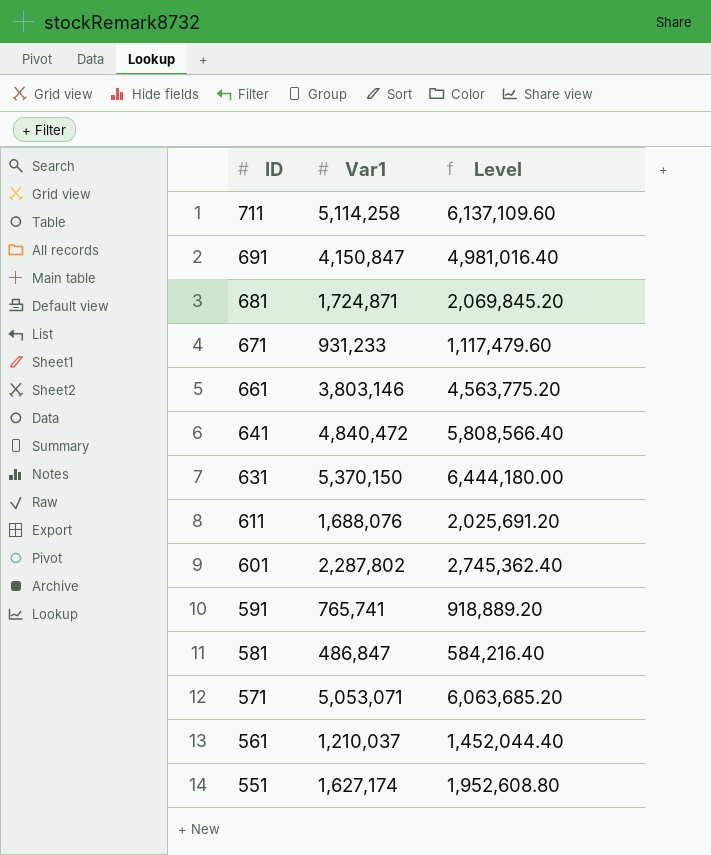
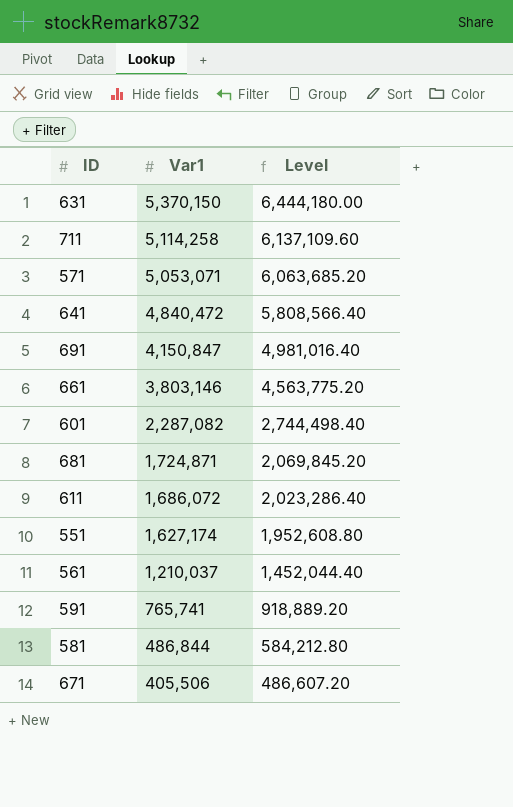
row order: ID descending -> Var1 descending
601 | Var1: 2,287,802 -> 2,287,082
601 | Level: 2,745,362.40 -> 2,744,498.40
611 | Var1: 1,688,076 -> 1,686,072
611 | Level: 2,025,691.20 -> 2,023,286.40
581 | Var1: 486,847 -> 486,844
581 | Level: 584,216.40 -> 584,212.80
671 | Var1: 931,233 -> 405,506
671 | Level: 1,117,479.60 -> 486,607.20

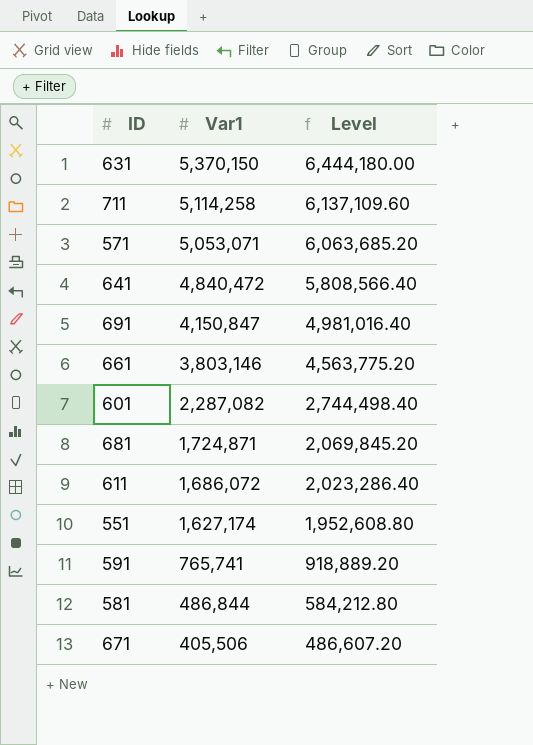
row 561: 1,210,037 | 1,452,044.40 -> none

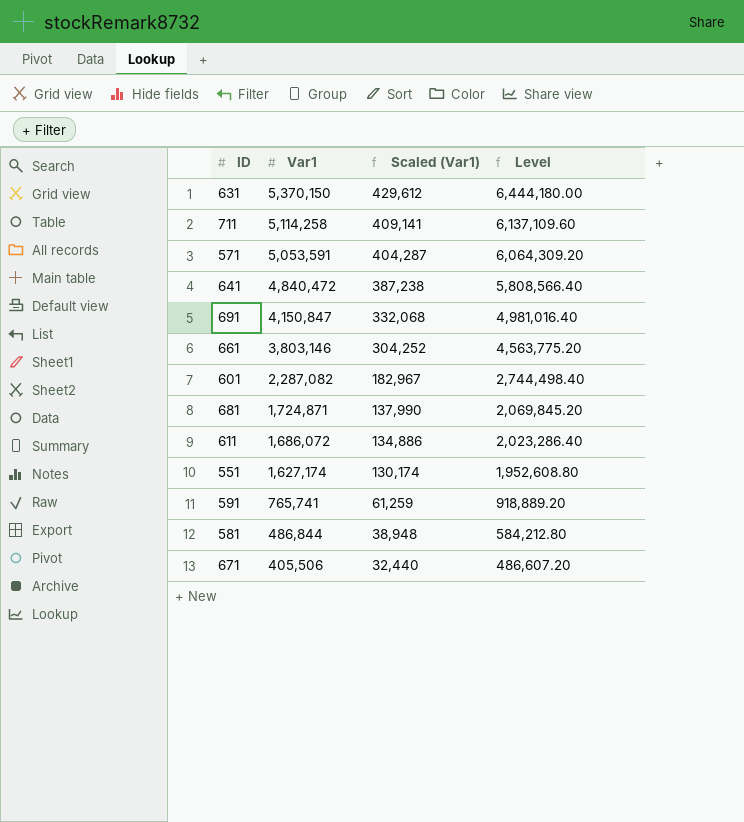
column Scaled (Var1) | formula: none -> [Var1] * 0.08
571 | Var1: 5,053,071 -> 5,053,591
571 | Level: 6,063,685.20 -> 6,064,309.20

